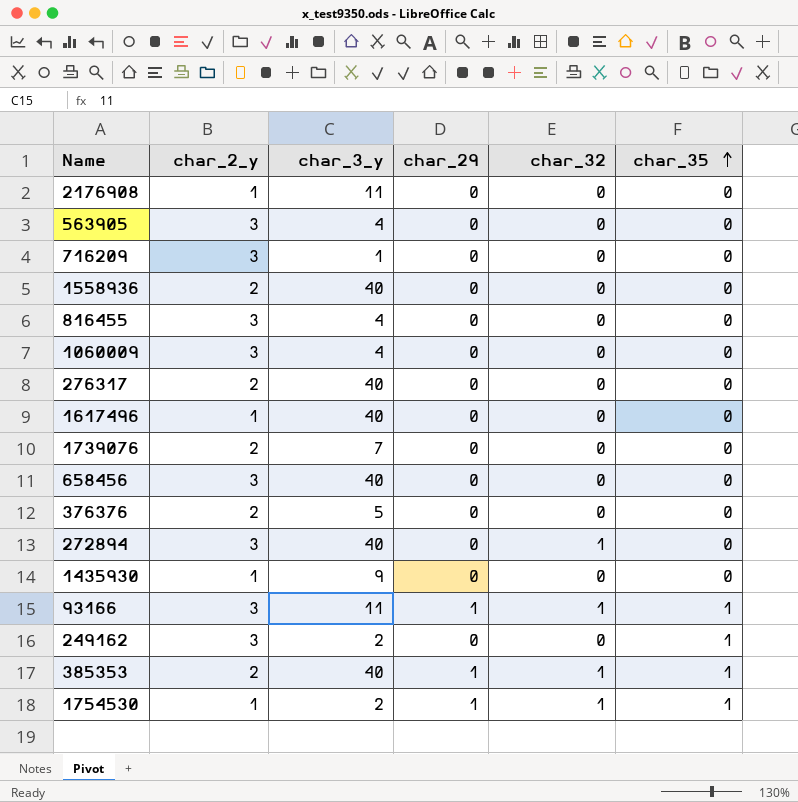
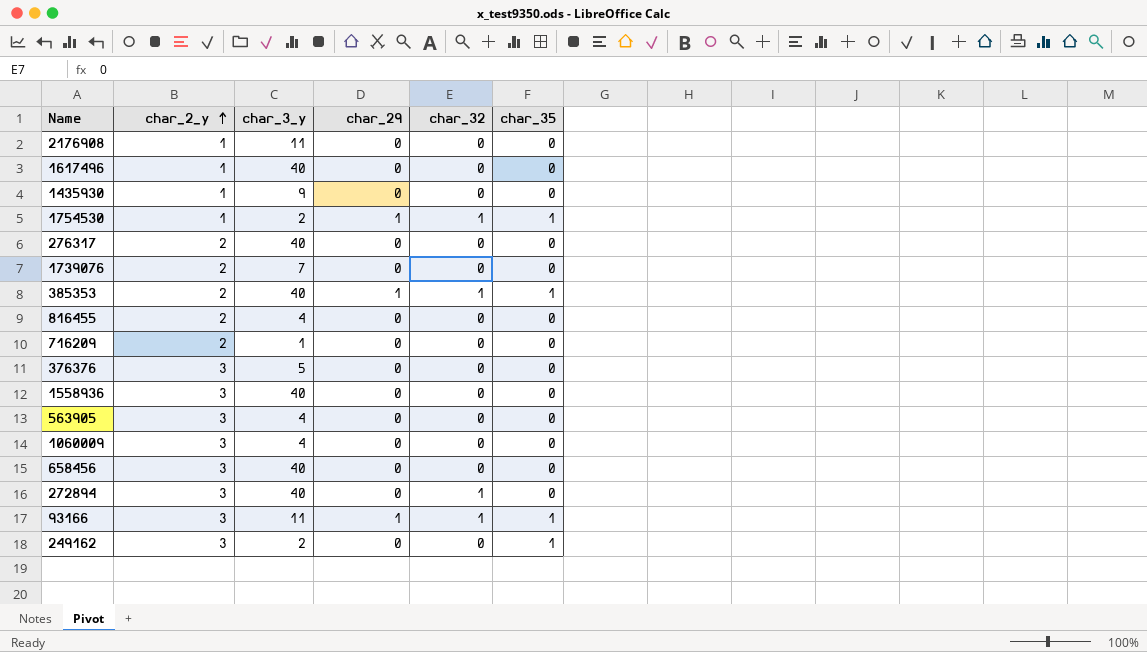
row order: char_35 ascending -> char_2_y ascending
816455 | char_2_y: 3 -> 2
716209 | char_2_y: 3 -> 2
376376 | char_2_y: 2 -> 3
1558936 | char_2_y: 2 -> 3

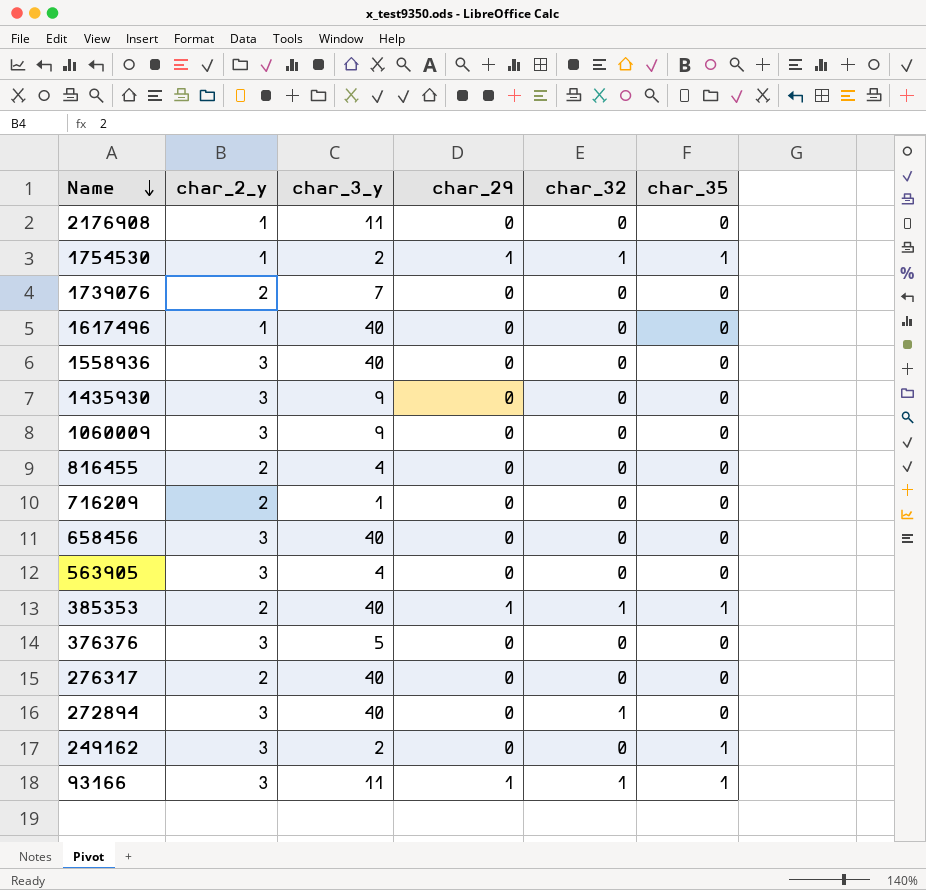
row order: char_2_y ascending -> Name descending
1435930 | char_2_y: 1 -> 3
1060009 | char_3_y: 4 -> 9

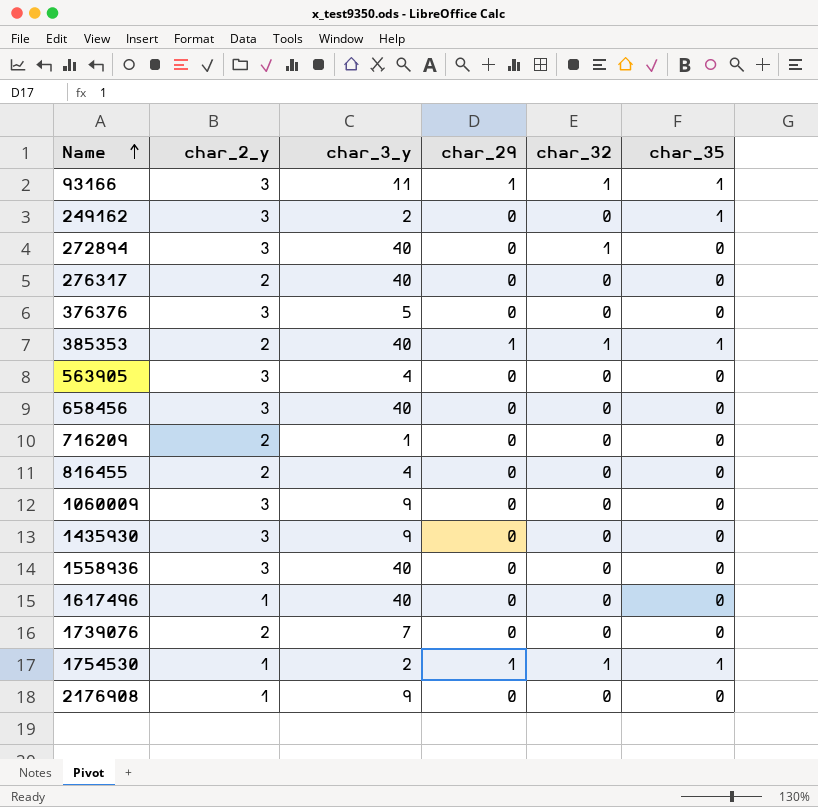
row order: Name descending -> Name ascending
2176908 | char_3_y: 11 -> 9

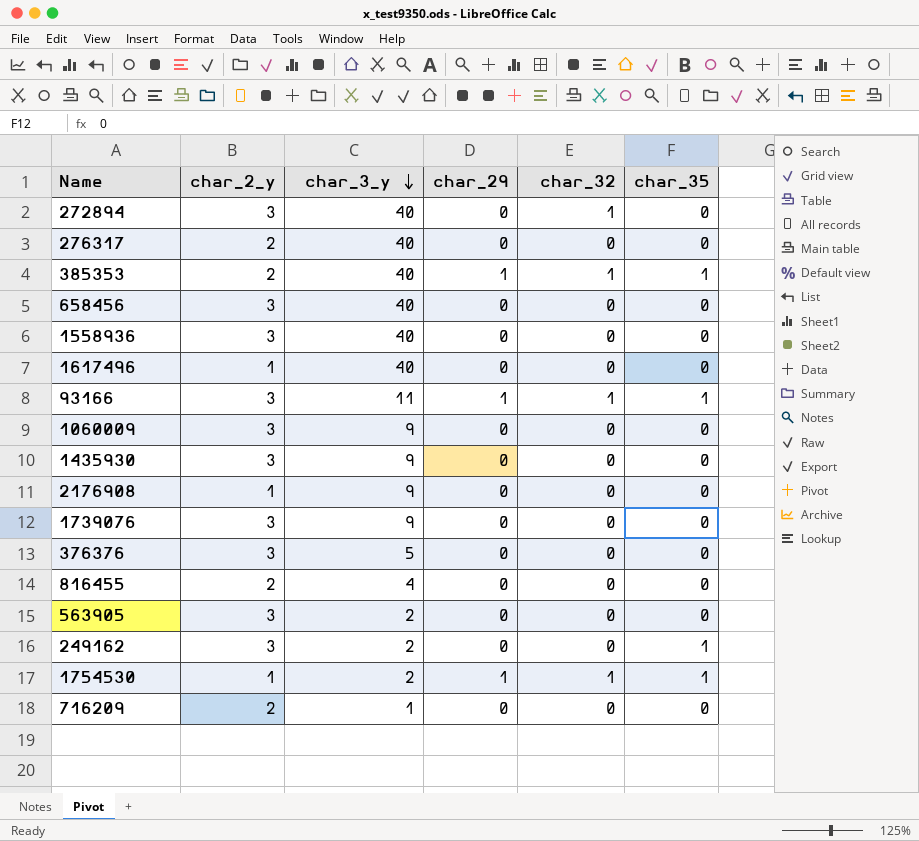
row order: Name ascending -> char_3_y descending
1739076 | char_2_y: 2 -> 3
1739076 | char_3_y: 7 -> 9
563905 | char_3_y: 4 -> 2

